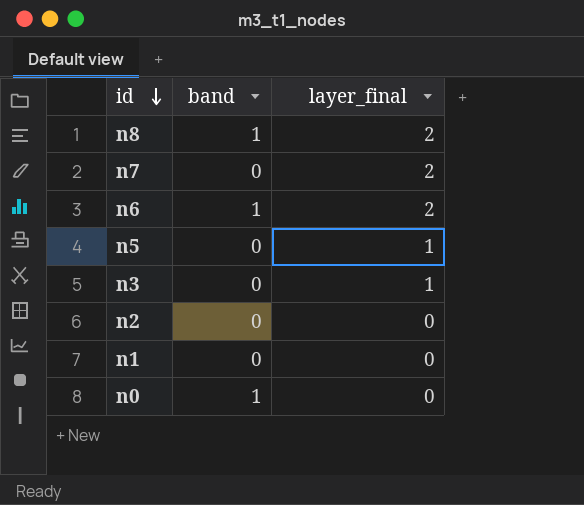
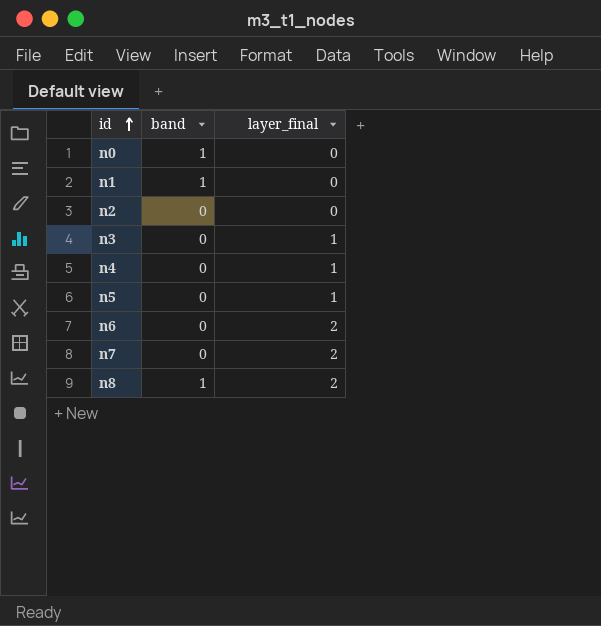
row order: id descending -> id ascending
n1 | band: 0 -> 1
row n4: none -> 0 | 1
n6 | band: 1 -> 0

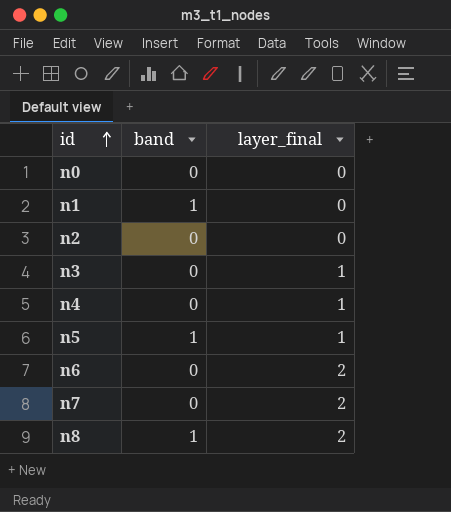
n0 | band: 1 -> 0
n5 | band: 0 -> 1

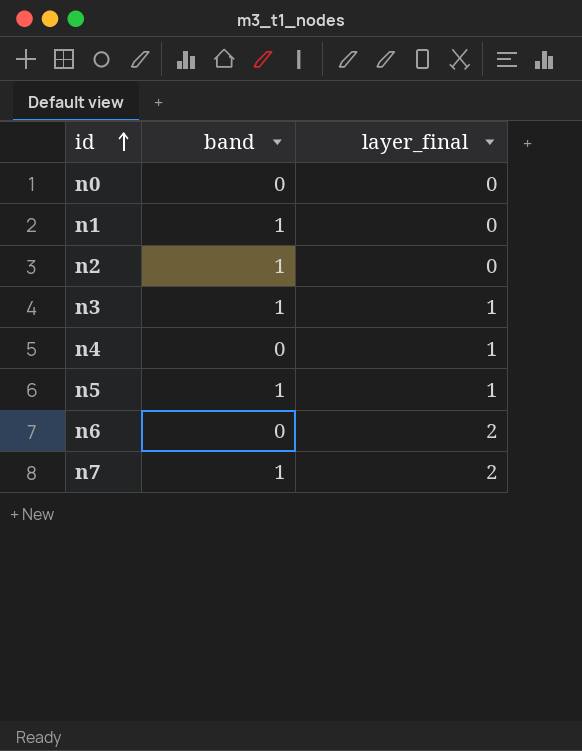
row n8: 1 | 2 -> none
n2 | band: 0 -> 1
n3 | band: 0 -> 1
n7 | band: 0 -> 1

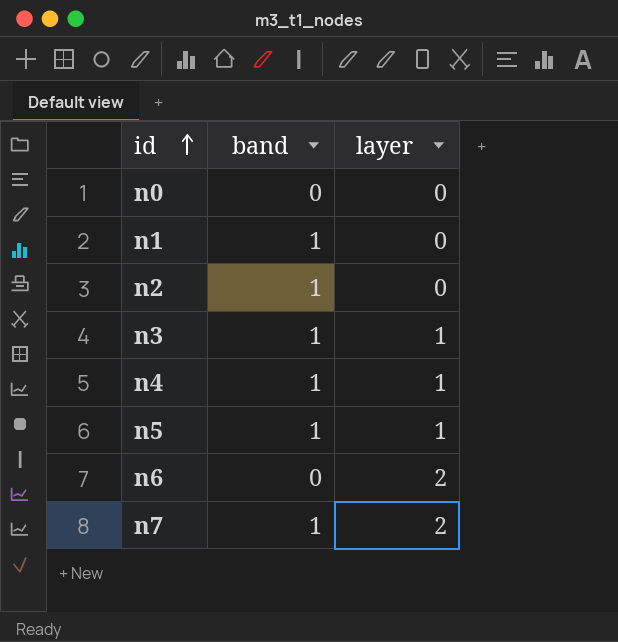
column name: layer_final -> layer
n4 | band: 0 -> 1

